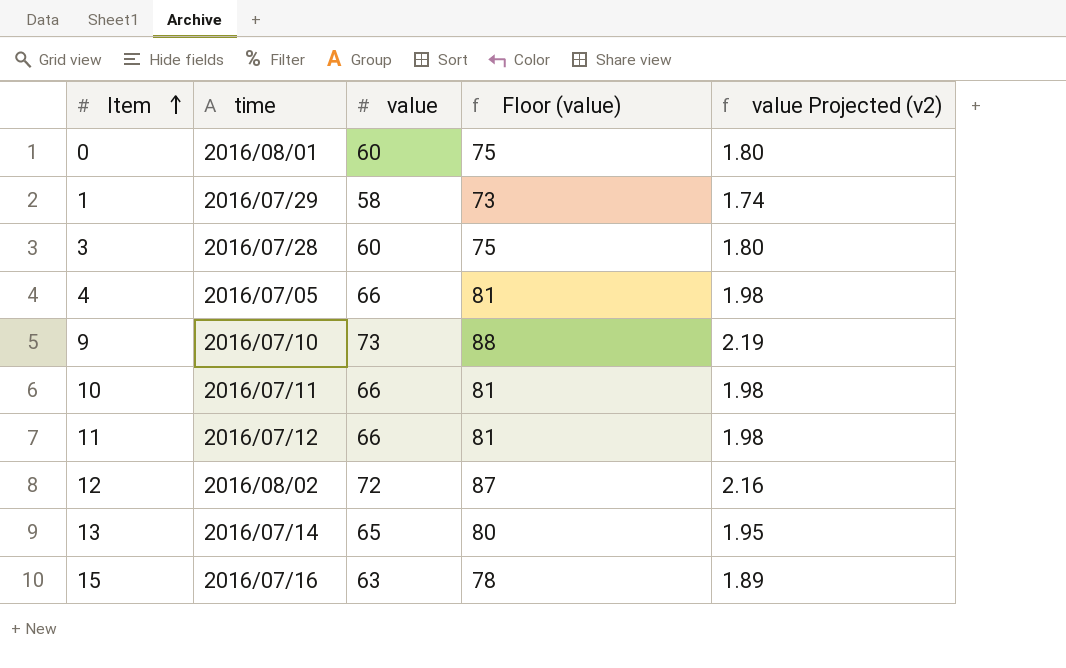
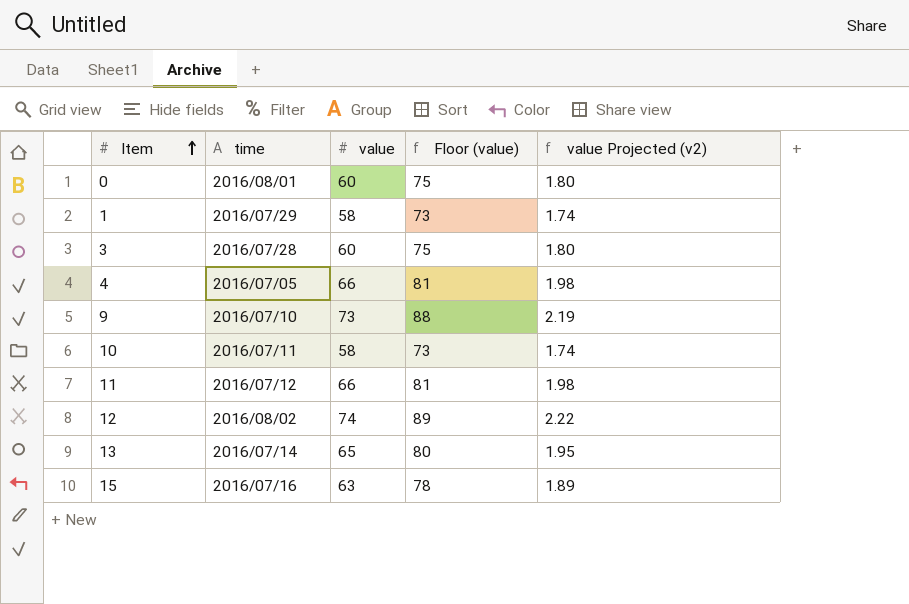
10 | value: 66 -> 58
10 | Floor (value): 81 -> 73
10 | value Projected (v2): 1.98 -> 1.74
12 | value: 72 -> 74
12 | Floor (value): 87 -> 89
12 | value Projected (v2): 2.16 -> 2.22

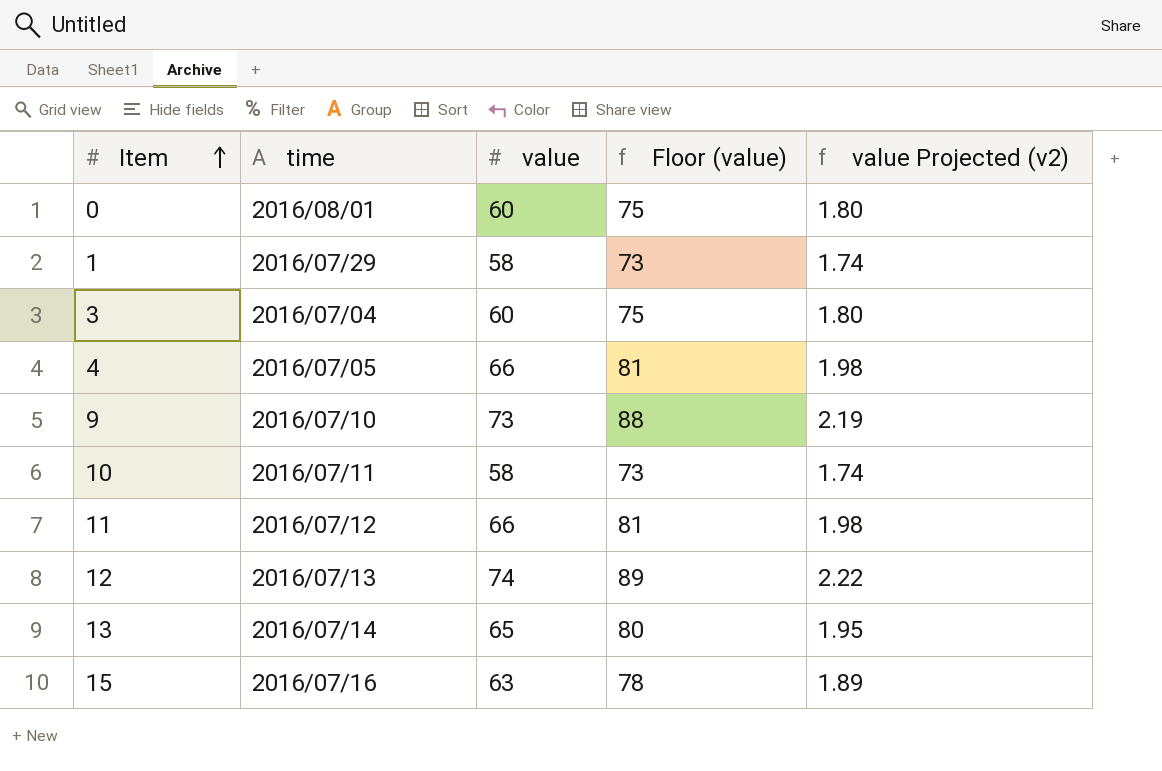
3 | time: 2016/07/28 -> 2016/07/04
12 | time: 2016/08/02 -> 2016/07/13

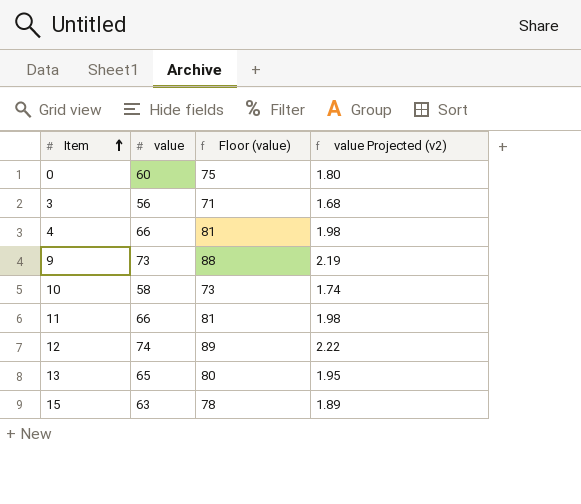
column time | position: 2 -> none
row 1: 2016/07/29 | 58 | 73 | 1.74 -> none
3 | value: 60 -> 56
3 | Floor (value): 75 -> 71
3 | value Projected (v2): 1.80 -> 1.68

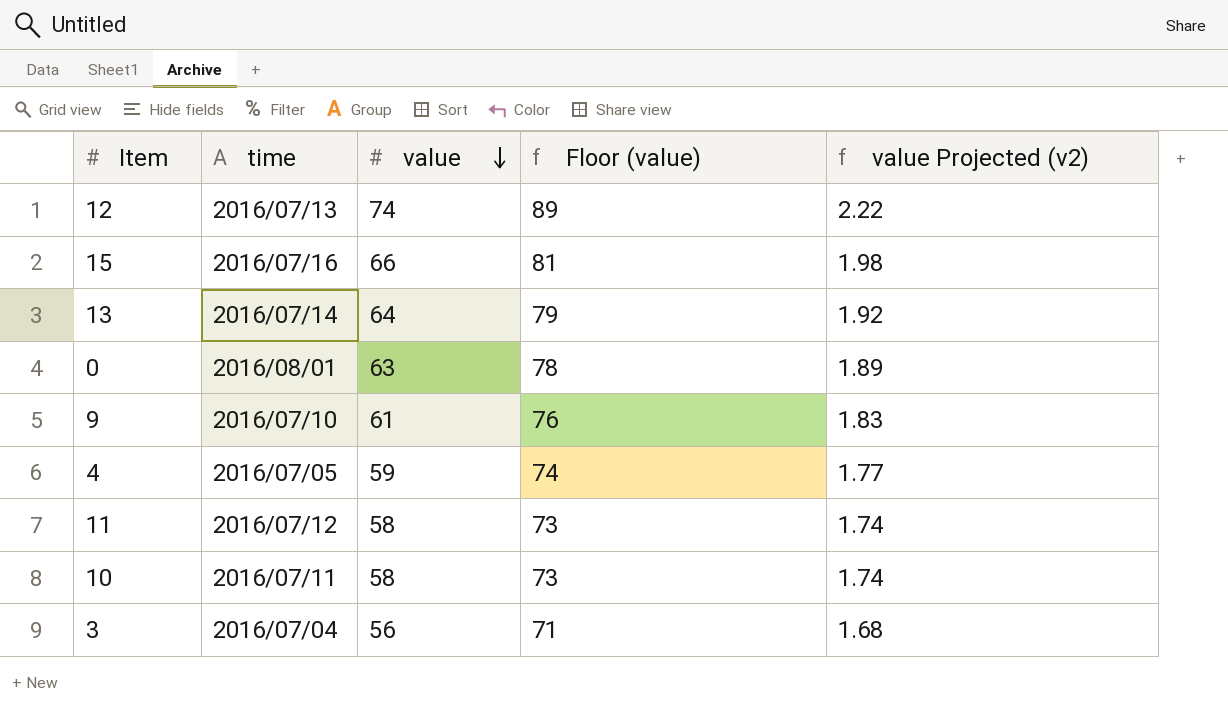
row order: Item ascending -> value descending
column time | position: none -> 2
15 | value: 63 -> 66
15 | Floor (value): 78 -> 81
15 | value Projected (v2): 1.89 -> 1.98
13 | value: 65 -> 64
13 | Floor (value): 80 -> 79
13 | value Projected (v2): 1.95 -> 1.92
0 | value: 60 -> 63
0 | Floor (value): 75 -> 78
0 | value Projected (v2): 1.80 -> 1.89
9 | value: 73 -> 61
9 | Floor (value): 88 -> 76
9 | value Projected (v2): 2.19 -> 1.83
4 | value: 66 -> 59
4 | Floor (value): 81 -> 74
4 | value Projected (v2): 1.98 -> 1.77
11 | value: 66 -> 58
11 | Floor (value): 81 -> 73
11 | value Projected (v2): 1.98 -> 1.74

